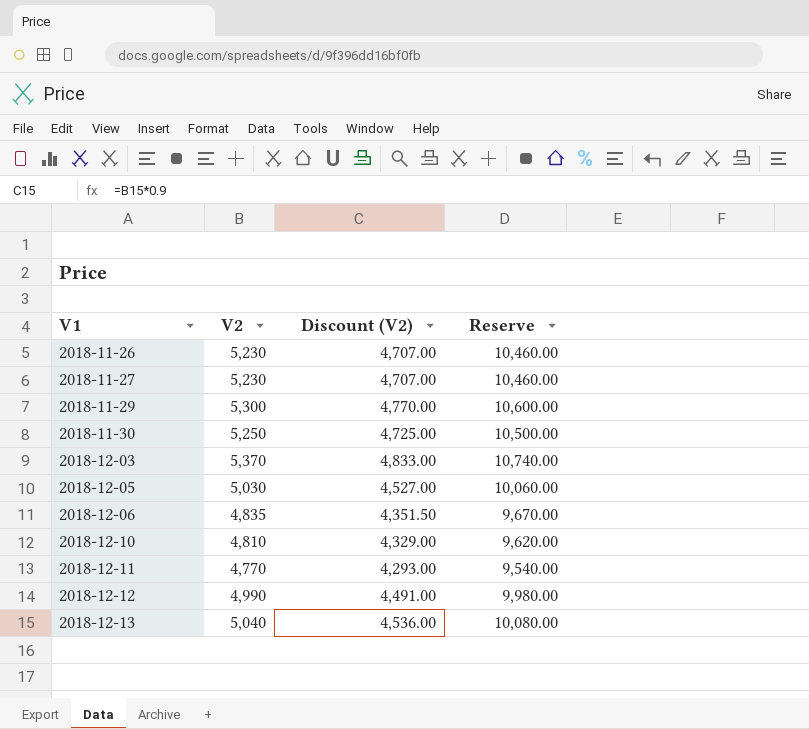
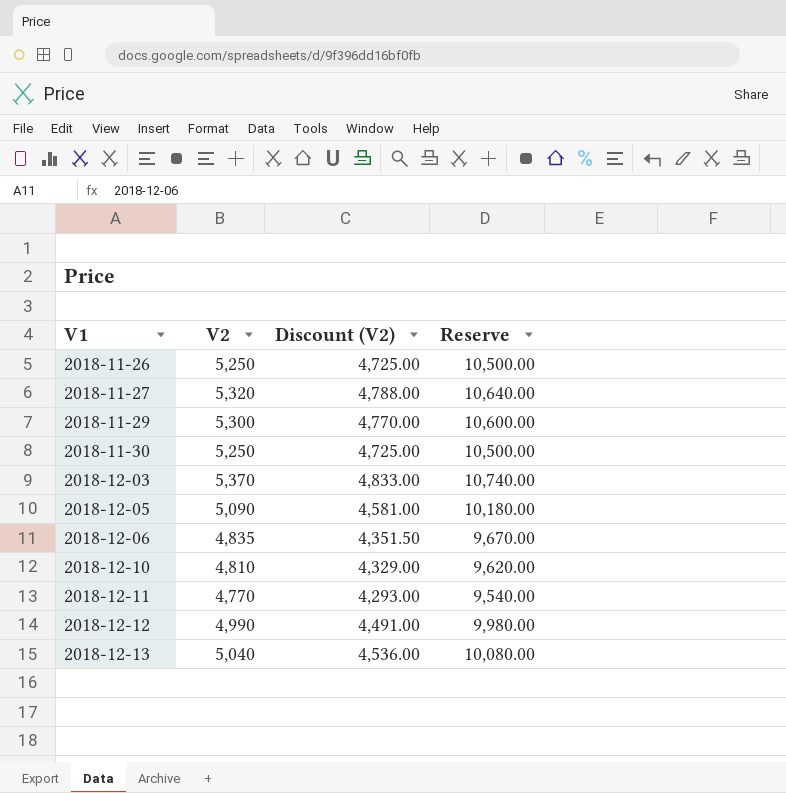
2018-11-26 | V2: 5,230 -> 5,250
2018-11-26 | Discount (V2): 4,707.00 -> 4,725.00
2018-11-26 | Reserve: 10,460.00 -> 10,500.00
2018-11-27 | V2: 5,230 -> 5,320
2018-11-27 | Discount (V2): 4,707.00 -> 4,788.00
2018-11-27 | Reserve: 10,460.00 -> 10,640.00
2018-12-05 | V2: 5,030 -> 5,090
2018-12-05 | Discount (V2): 4,527.00 -> 4,581.00
2018-12-05 | Reserve: 10,060.00 -> 10,180.00

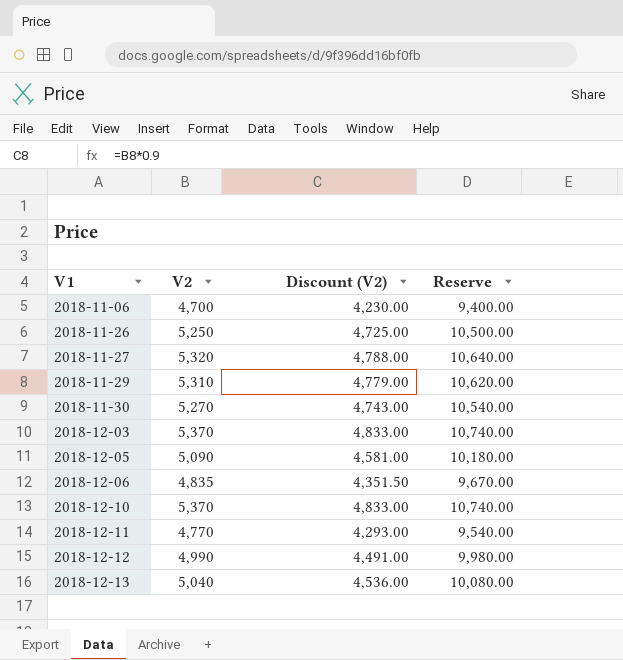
row 2018-11-06: none -> 4,700 | 4,230.00 | 9,400.00
2018-11-29 | V2: 5,300 -> 5,310
2018-11-29 | Discount (V2): 4,770.00 -> 4,779.00
2018-11-29 | Reserve: 10,600.00 -> 10,620.00
2018-11-30 | V2: 5,250 -> 5,270
2018-11-30 | Discount (V2): 4,725.00 -> 4,743.00
2018-11-30 | Reserve: 10,500.00 -> 10,540.00
2018-12-10 | V2: 4,810 -> 5,370
2018-12-10 | Discount (V2): 4,329.00 -> 4,833.00
2018-12-10 | Reserve: 9,620.00 -> 10,740.00

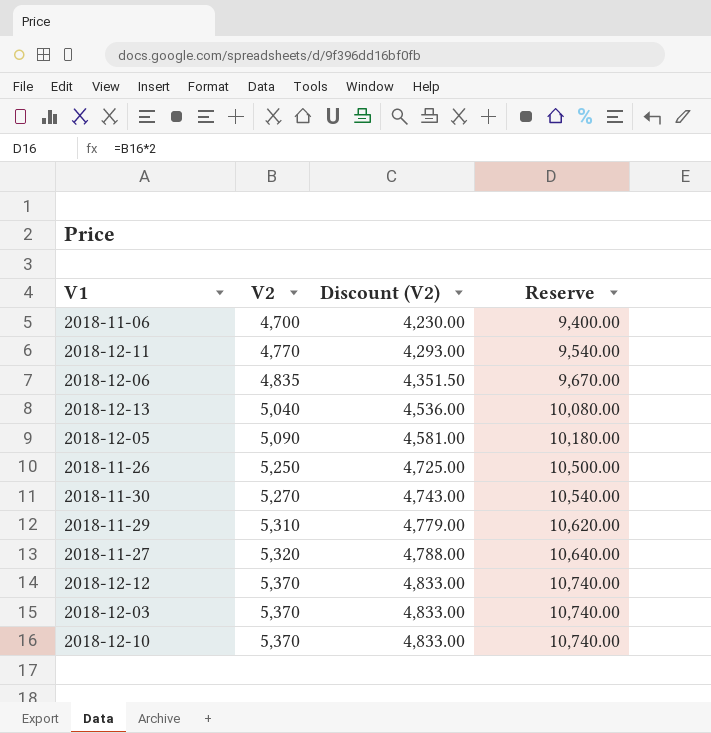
row order: V1 ascending -> V2 ascending
2018-12-12 | V2: 4,990 -> 5,370
2018-12-12 | Discount (V2): 4,491.00 -> 4,833.00
2018-12-12 | Reserve: 9,980.00 -> 10,740.00

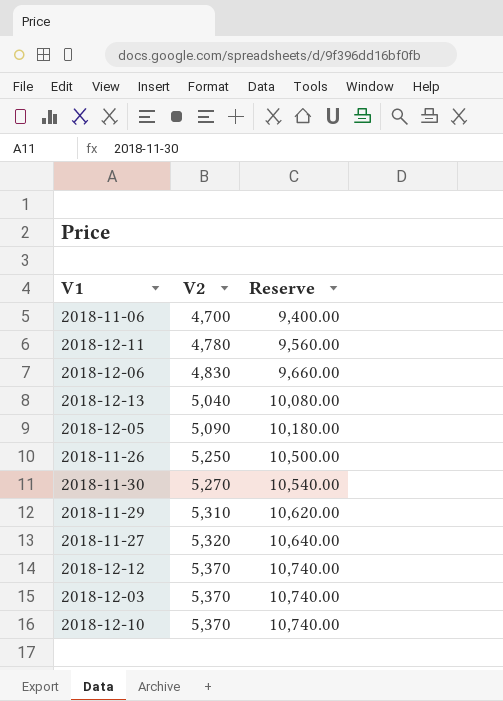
column Discount (V2) | formula: [V2] * 0.9 -> none
2018-12-11 | V2: 4,770 -> 4,780
2018-12-11 | Reserve: 9,540.00 -> 9,560.00
2018-12-06 | V2: 4,835 -> 4,830
2018-12-06 | Reserve: 9,670.00 -> 9,660.00

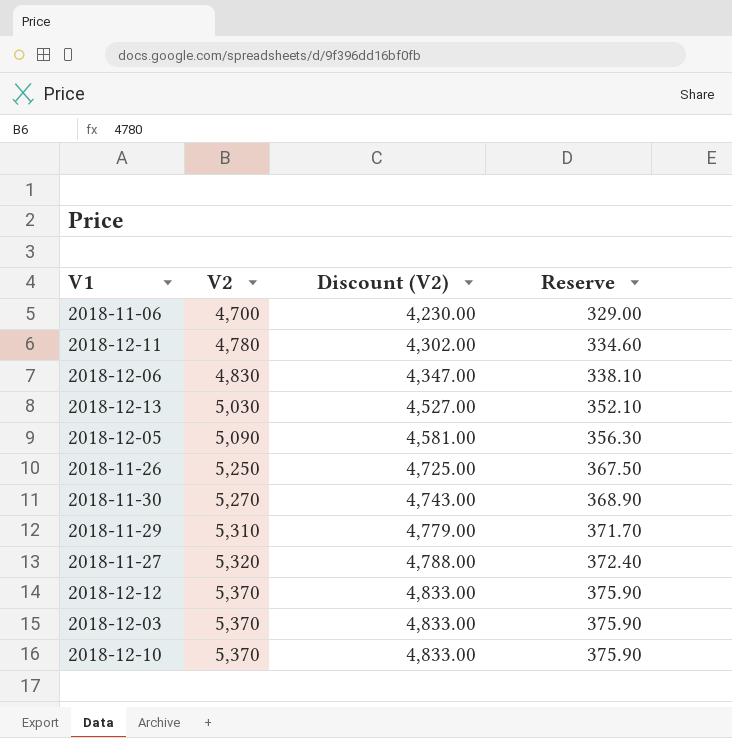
column Discount (V2) | formula: none -> [V2] * 0.9
column Reserve | formula: [V2] * 2 -> [V2] * 0.07
2018-12-13 | V2: 5,040 -> 5,030

